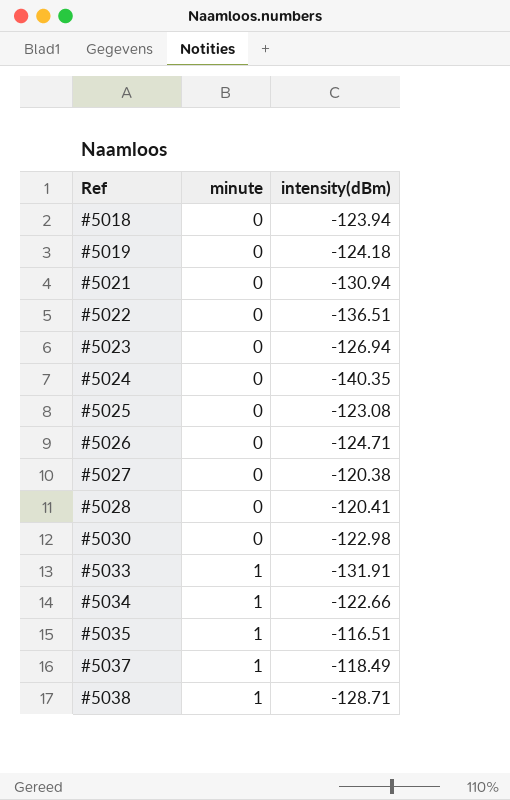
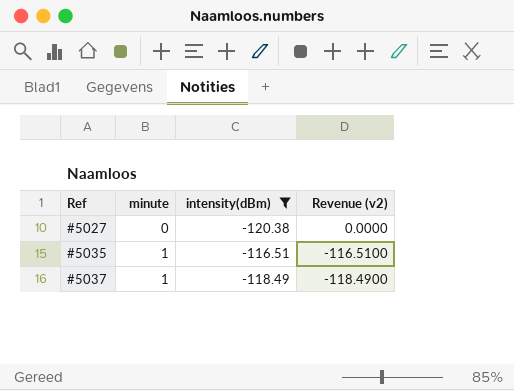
filter: none -> intensity(dBm) >= -120.38
column Revenue (v2) | formula: none -> [minute] * [intensity(dBm)]

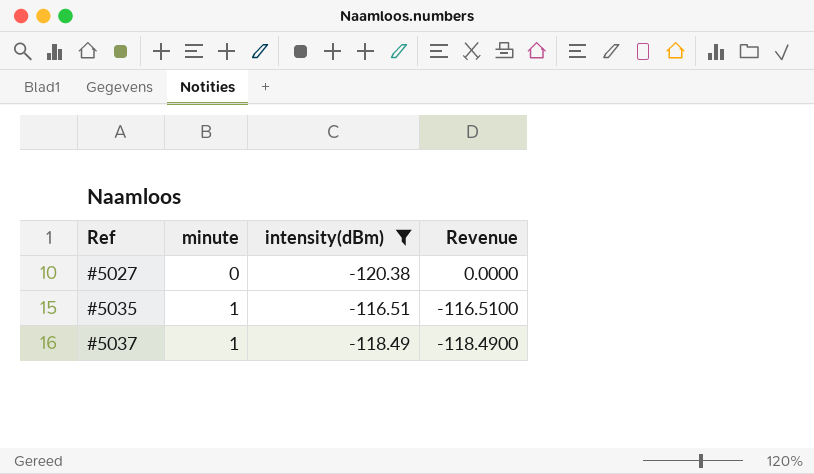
column name: Revenue (v2) -> Revenue

